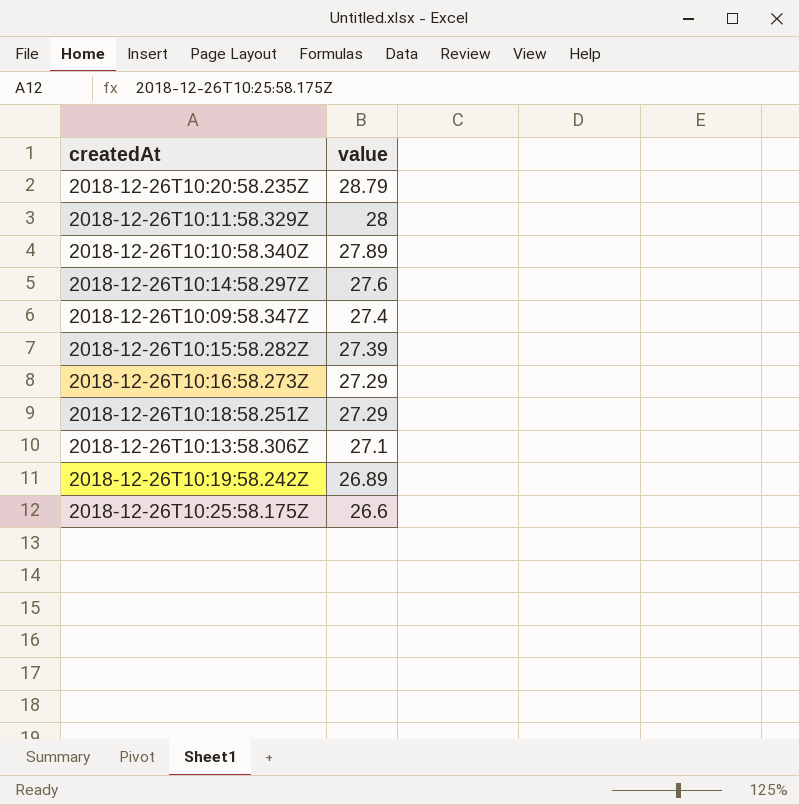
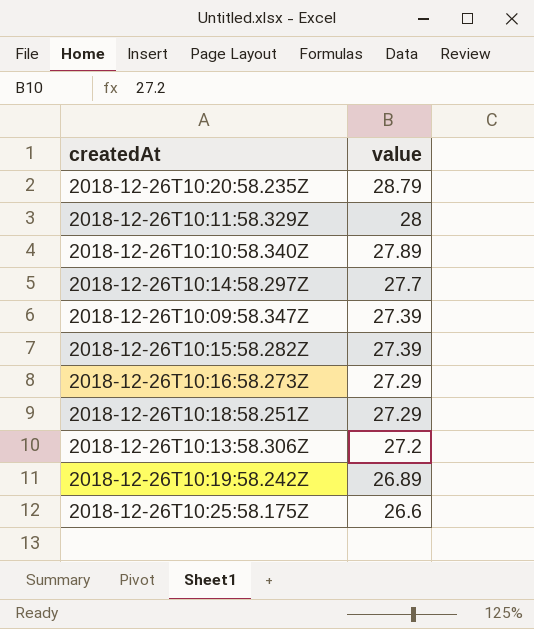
2018-12-26T10:14:58.297Z | value: 27.6 -> 27.7
2018-12-26T10:09:58.347Z | value: 27.4 -> 27.39
2018-12-26T10:13:58.306Z | value: 27.1 -> 27.2

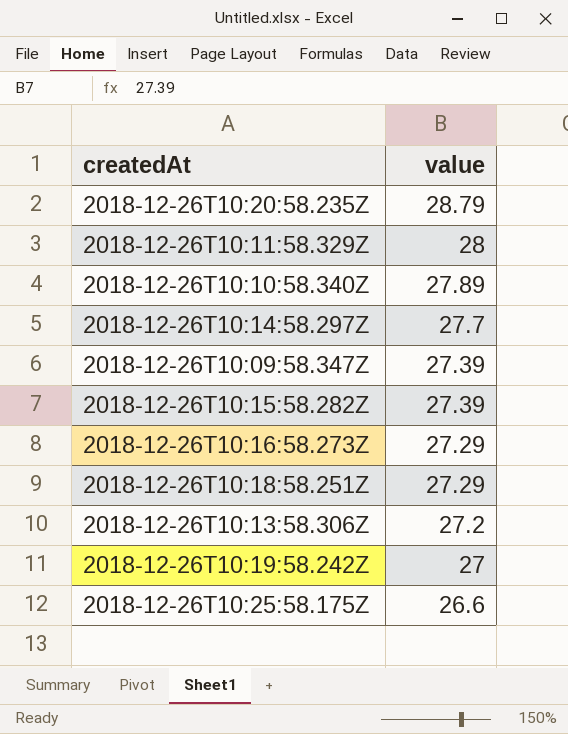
2018-12-26T10:19:58.242Z | value: 26.89 -> 27

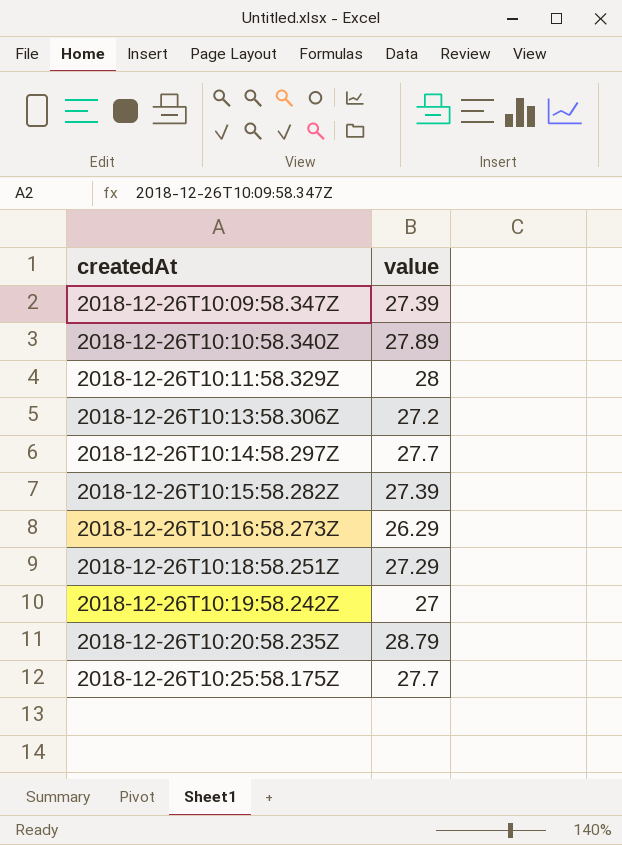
row order: value descending -> createdAt ascending
2018-12-26T10:16:58.273Z | value: 27.29 -> 26.29
2018-12-26T10:25:58.175Z | value: 26.6 -> 27.7

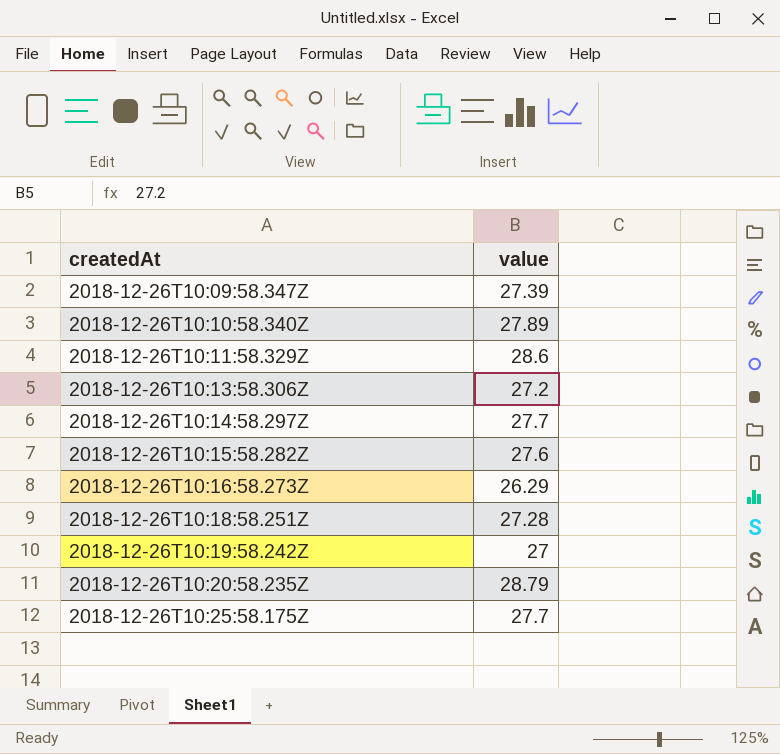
2018-12-26T10:11:58.329Z | value: 28 -> 28.6
2018-12-26T10:15:58.282Z | value: 27.39 -> 27.6
2018-12-26T10:18:58.251Z | value: 27.29 -> 27.28

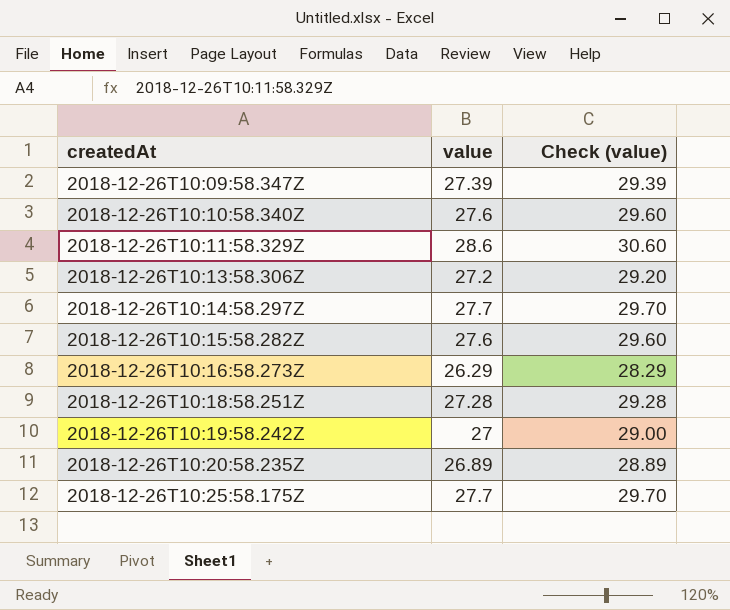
column Check (value) | formula: none -> [value] + 2
2018-12-26T10:10:58.340Z | value: 27.89 -> 27.6
2018-12-26T10:20:58.235Z | value: 28.79 -> 26.89

